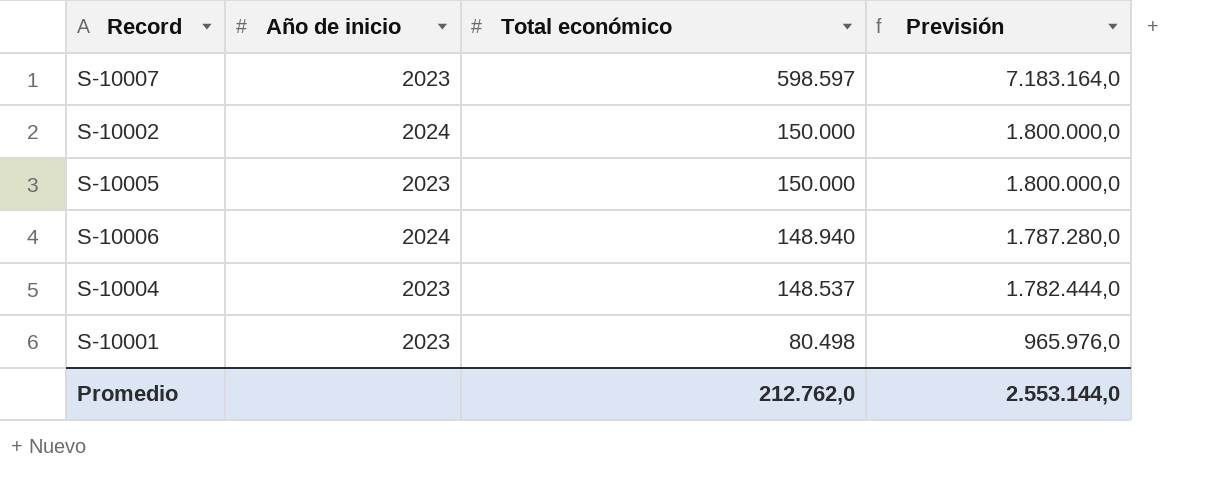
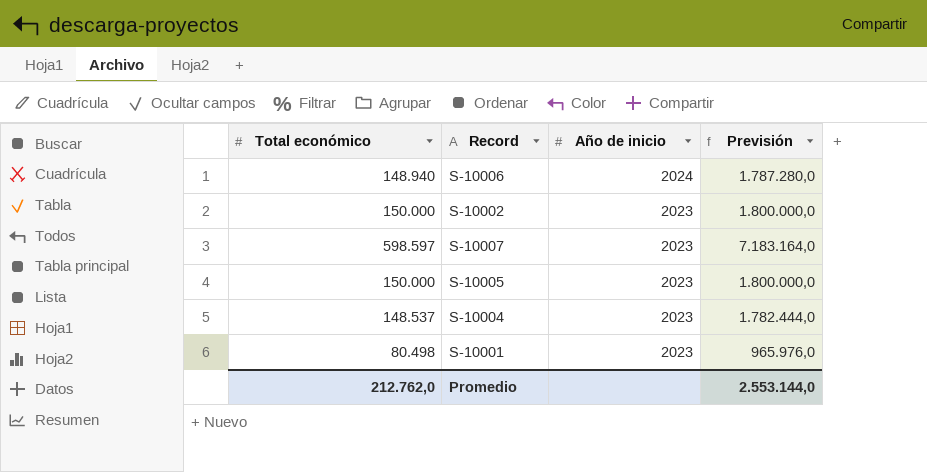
row order: Total económico descending -> Año de inicio descending
column Total económico | position: 3 -> 1
S-10002 | Año de inicio: 2024 -> 2023

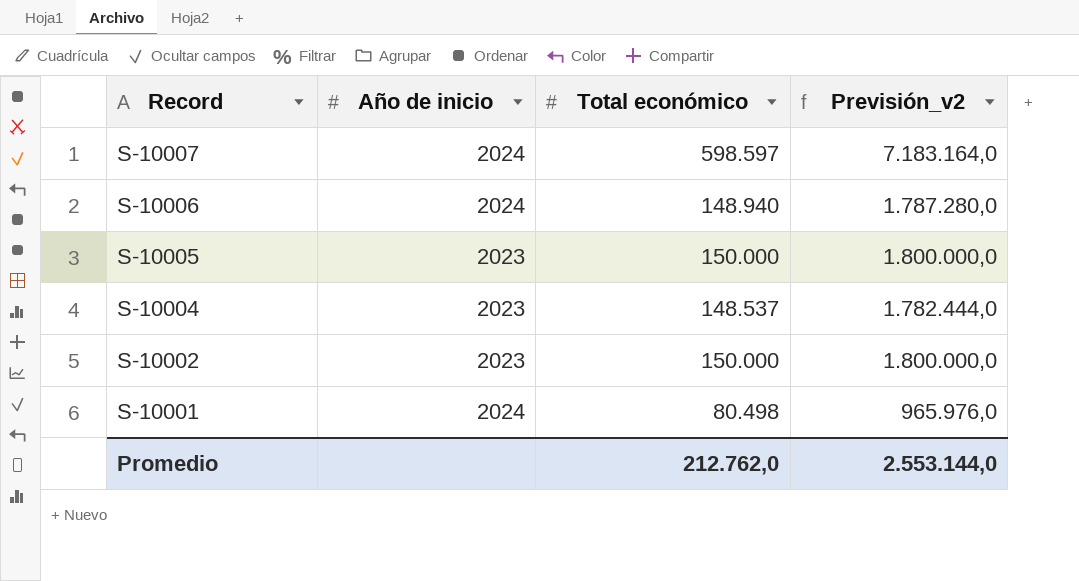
row order: Año de inicio descending -> Record descending
column Total económico | position: 1 -> 3
column name: Previsión -> Previsión_v2
S-10007 | Año de inicio: 2023 -> 2024
S-10001 | Año de inicio: 2023 -> 2024

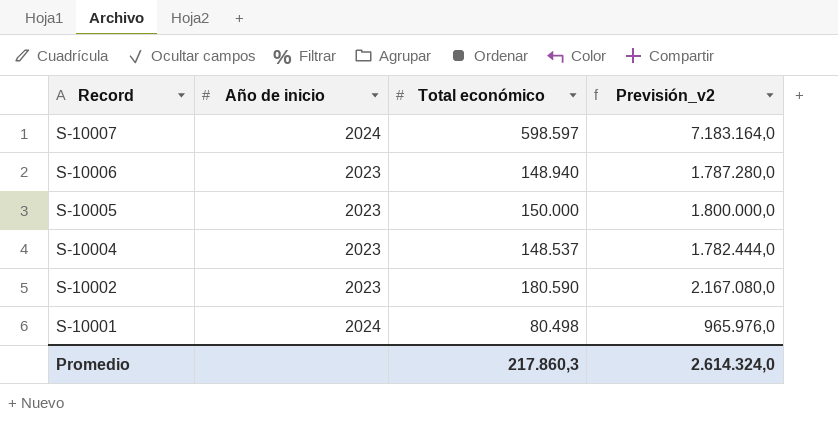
S-10006 | Año de inicio: 2024 -> 2023
S-10002 | Total económico: 150.000 -> 180.590
S-10002 | Previsión_v2: 1.800.000,0 -> 2.167.080,0
Promedio | Total económico: 212.762,0 -> 217.860,3
Promedio | Previsión_v2: 2.553.144,0 -> 2.614.324,0

